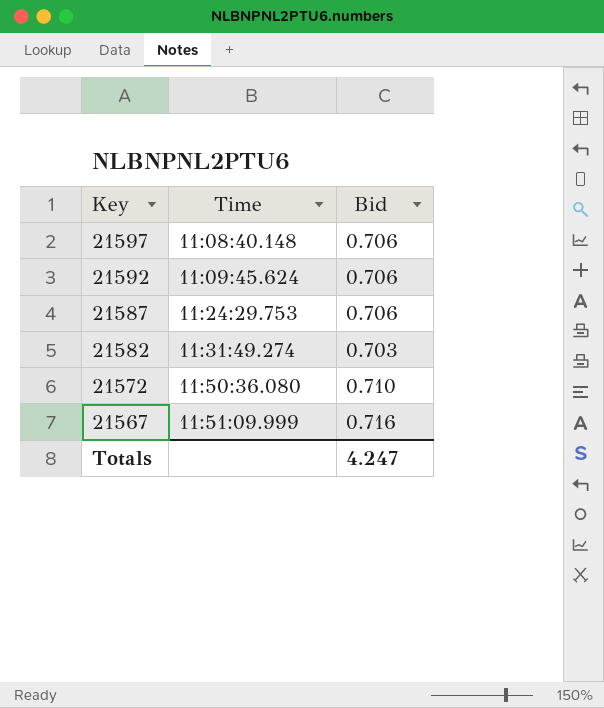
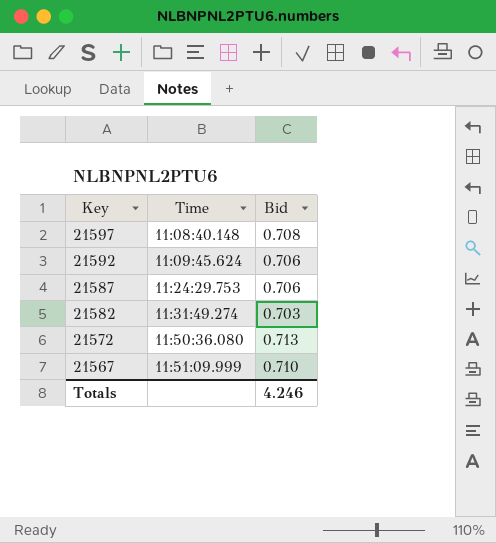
21597 | Bid: 0.706 -> 0.708
21572 | Bid: 0.710 -> 0.713
21567 | Bid: 0.716 -> 0.710
Totals | Bid: 4.247 -> 4.246

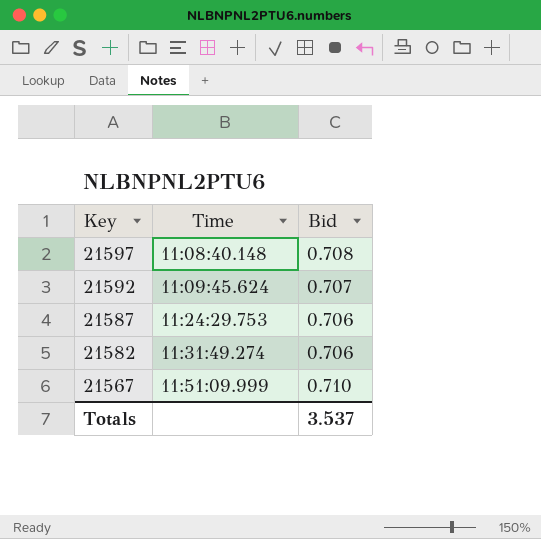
row 21572: 11:50:36.080 | 0.713 -> none
21592 | Bid: 0.706 -> 0.707
21582 | Bid: 0.703 -> 0.706
Totals | Bid: 4.246 -> 3.537

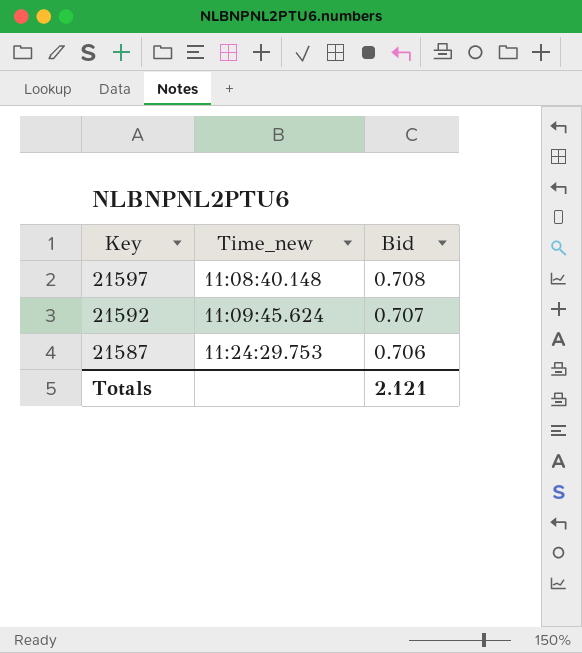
column name: Time -> Time_new
row 21582: 11:31:49.274 | 0.706 -> none
row 21567: 11:51:09.999 | 0.710 -> none
Totals | Bid: 3.537 -> 2.121

